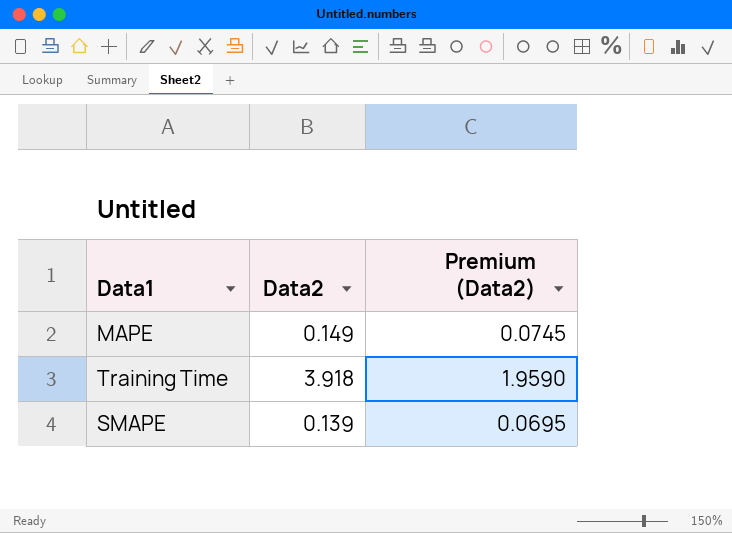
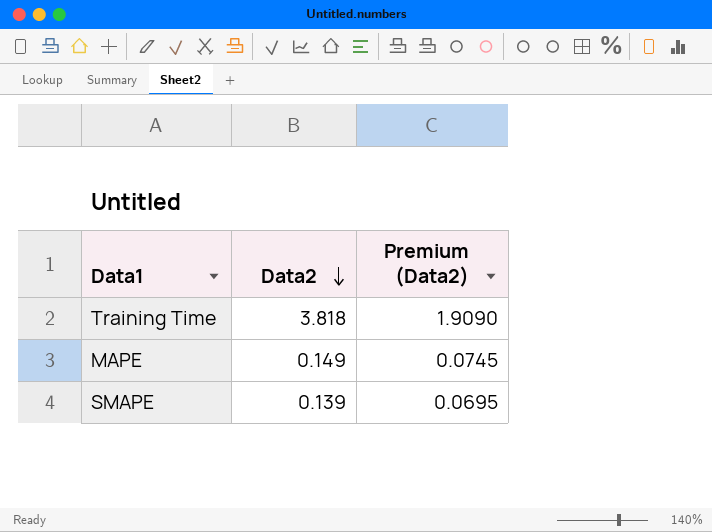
row order: none -> Data2 descending
Training Time | Data2: 3.918 -> 3.818
Training Time | Premium (Data2): 1.9590 -> 1.9090

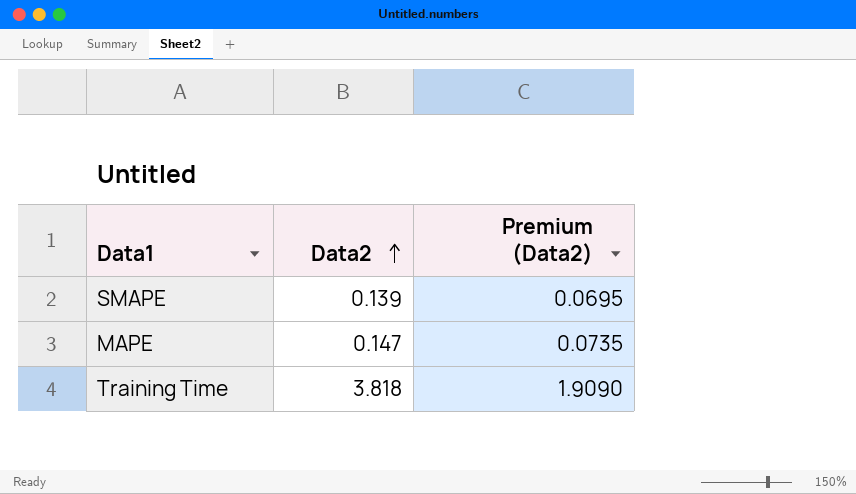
row order: Data2 descending -> Data2 ascending
MAPE | Data2: 0.149 -> 0.147
MAPE | Premium (Data2): 0.0745 -> 0.0735

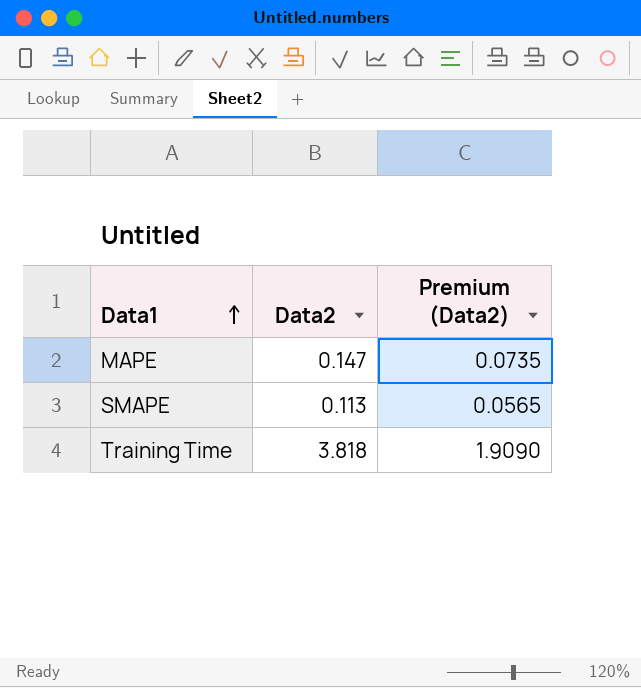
row order: Data2 ascending -> Data1 ascending
SMAPE | Data2: 0.139 -> 0.113
SMAPE | Premium (Data2): 0.0695 -> 0.0565

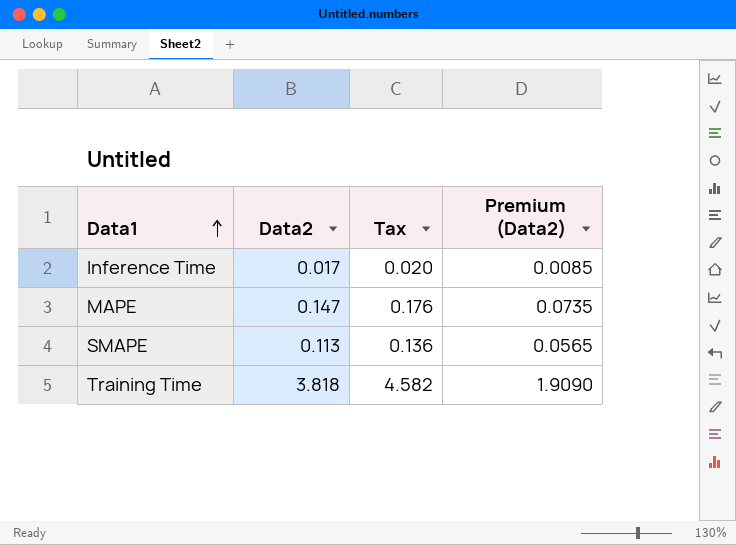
column Tax | formula: none -> [Data2] * 1.2
row Inference Time: none -> 0.017 | 0.020 | 0.0085

